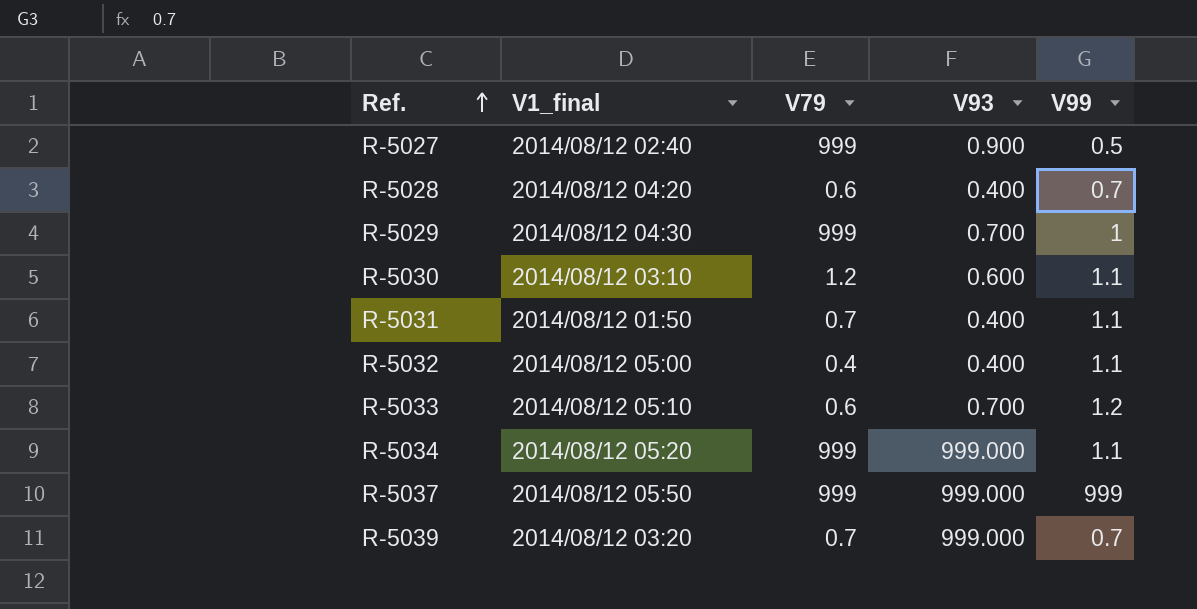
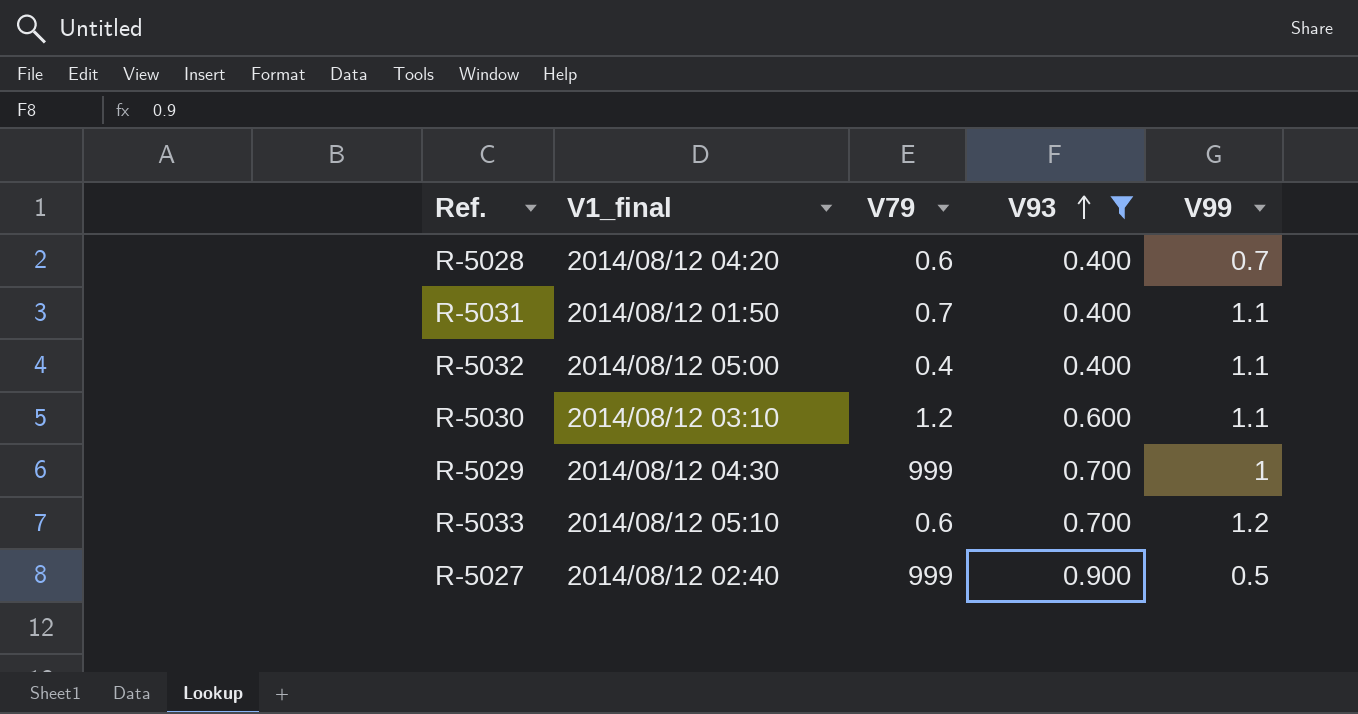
filter: none -> V93 != 999.000
row order: Ref. ascending -> V93 ascending

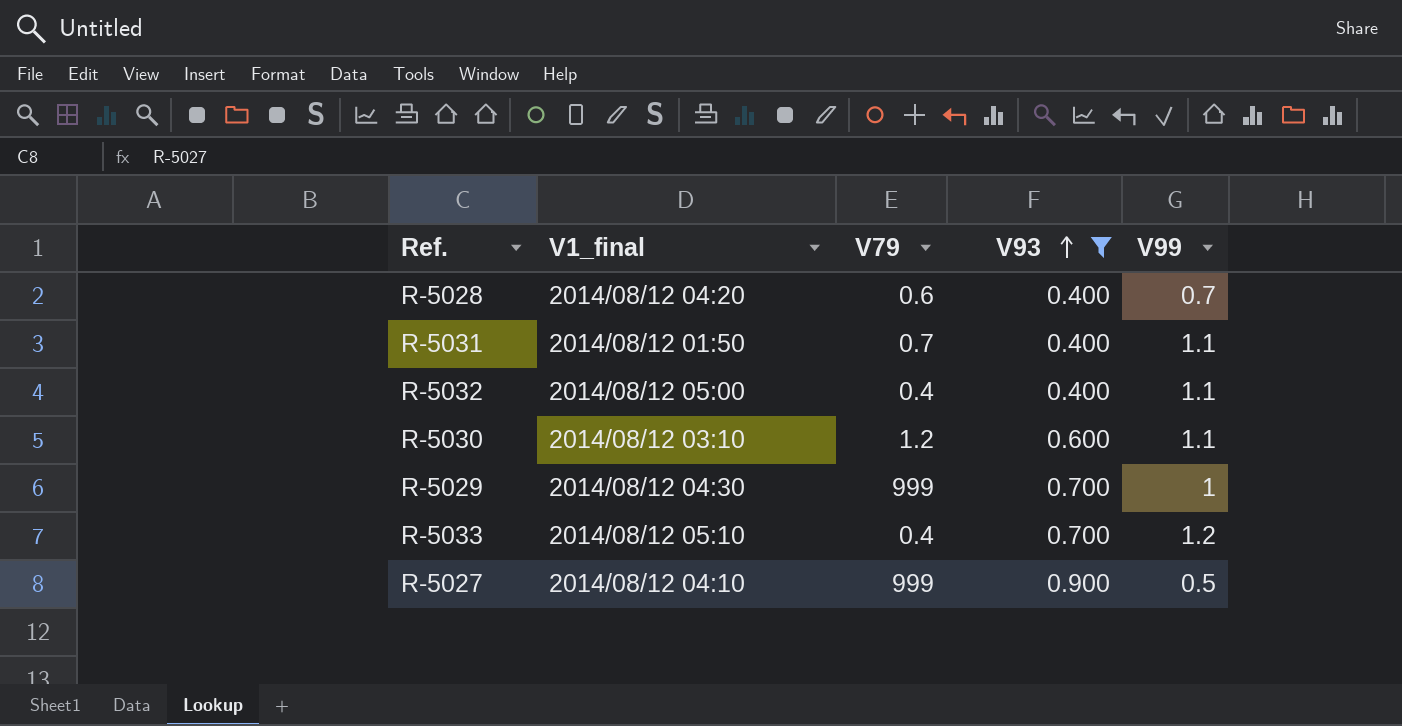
R-5033 | V79: 0.6 -> 0.4
R-5027 | V1_final: 2014/08/12 02:40 -> 2014/08/12 04:10

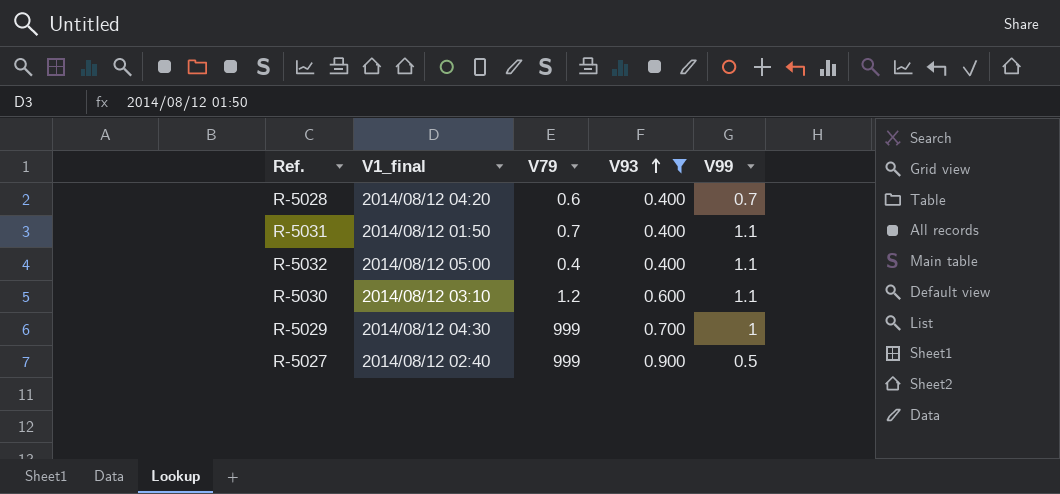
row R-5033: 2014/08/12 05:10 | 0.4 | 0.700 | 1.2 -> none
R-5027 | V1_final: 2014/08/12 04:10 -> 2014/08/12 02:40

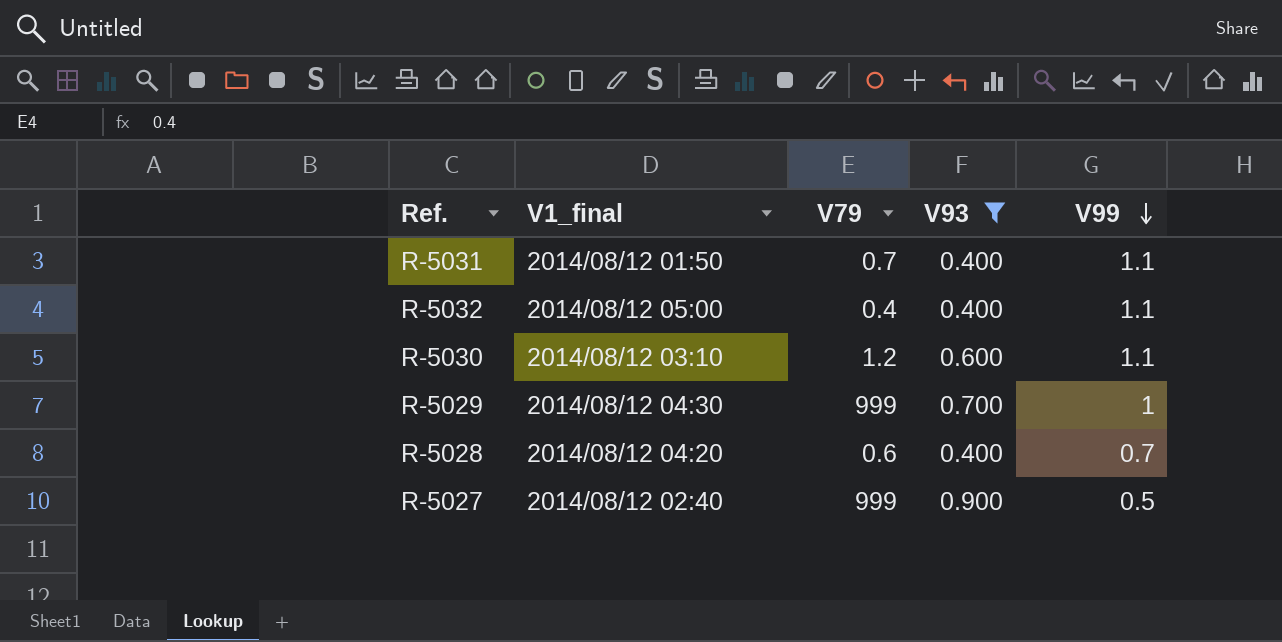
row order: V93 ascending -> V99 descending

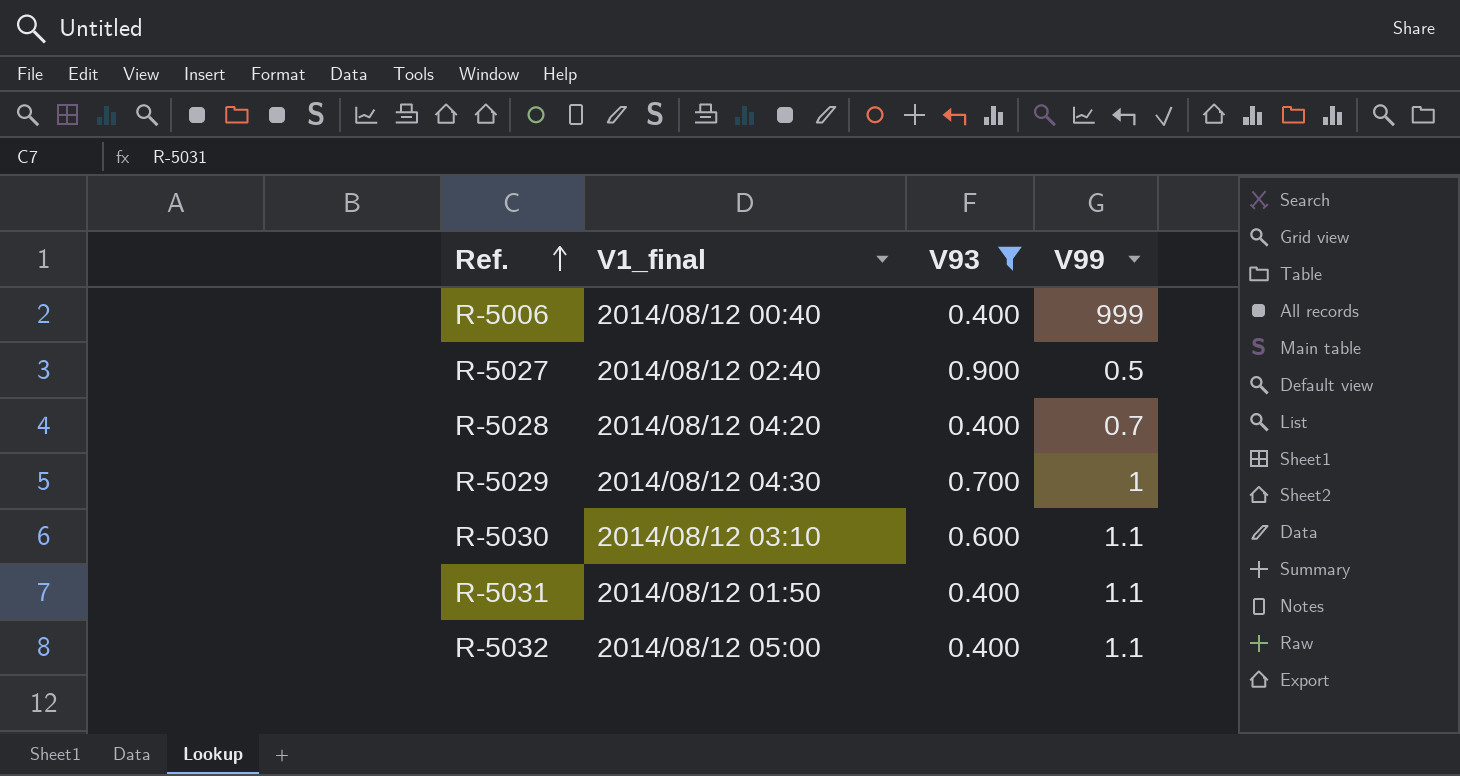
row order: V99 descending -> Ref. ascending
column V79 | position: 3 -> none
row R-5006: none -> 2014/08/12 00:40 | 0.400 | 999

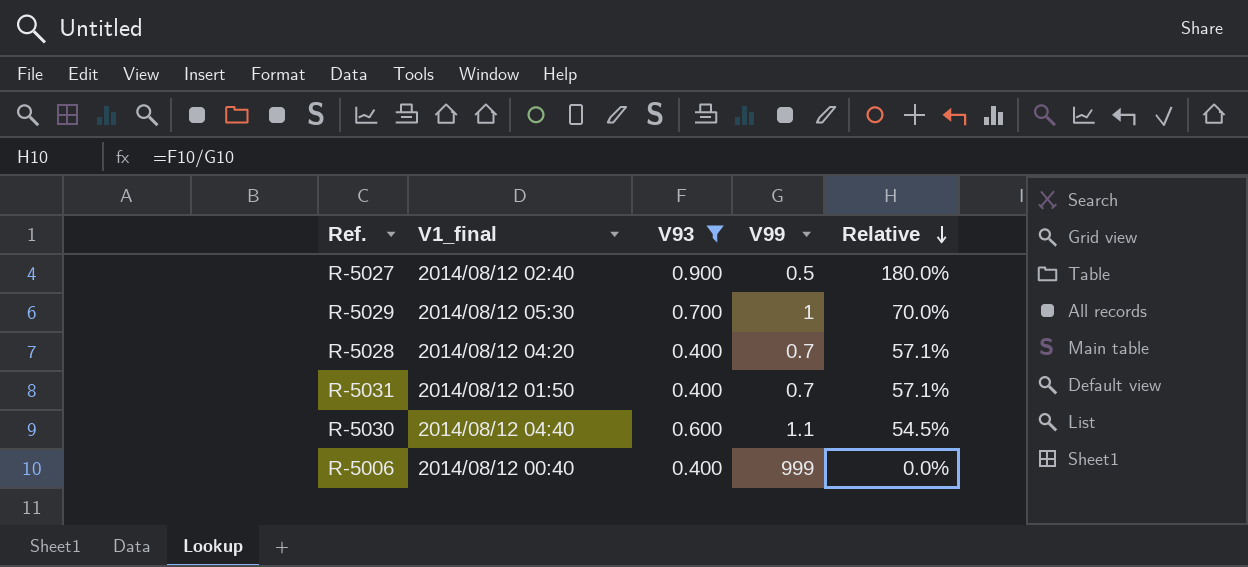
row order: Ref. ascending -> Relative descending
column Relative | formula: none -> [V93] / [V99]
row R-5032: 2014/08/12 05:00 | 0.400 | 1.1 -> none
R-5029 | V1_final: 2014/08/12 04:30 -> 2014/08/12 05:30
R-5031 | V99: 1.1 -> 0.7
R-5030 | V1_final: 2014/08/12 03:10 -> 2014/08/12 04:40

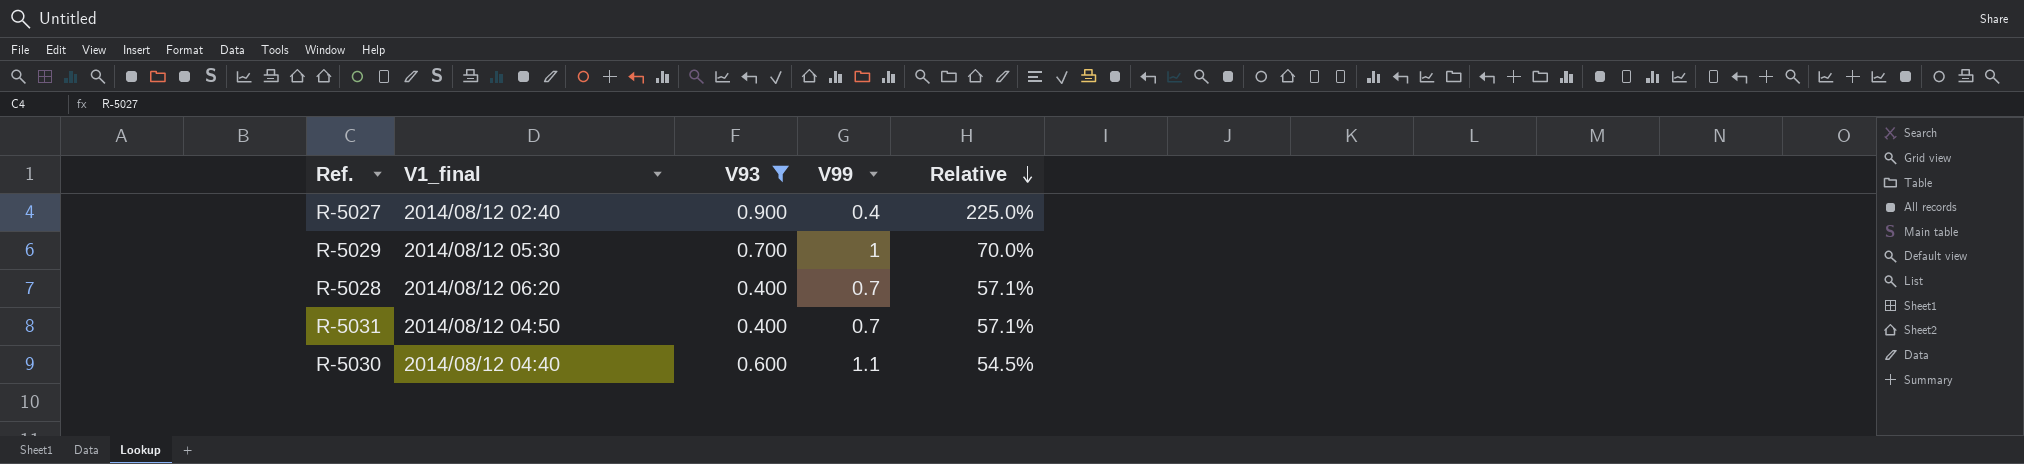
row R-5006: 2014/08/12 00:40 | 0.400 | 999 | 0.0% -> none
R-5027 | V99: 0.5 -> 0.4
R-5027 | Relative: 180.0% -> 225.0%
R-5028 | V1_final: 2014/08/12 04:20 -> 2014/08/12 06:20
R-5031 | V1_final: 2014/08/12 01:50 -> 2014/08/12 04:50

